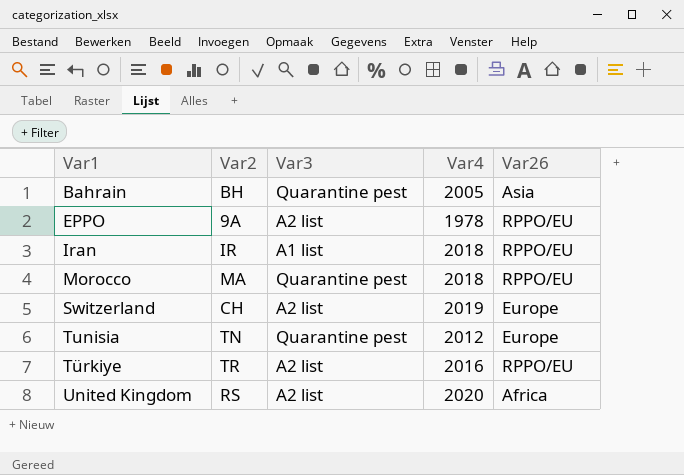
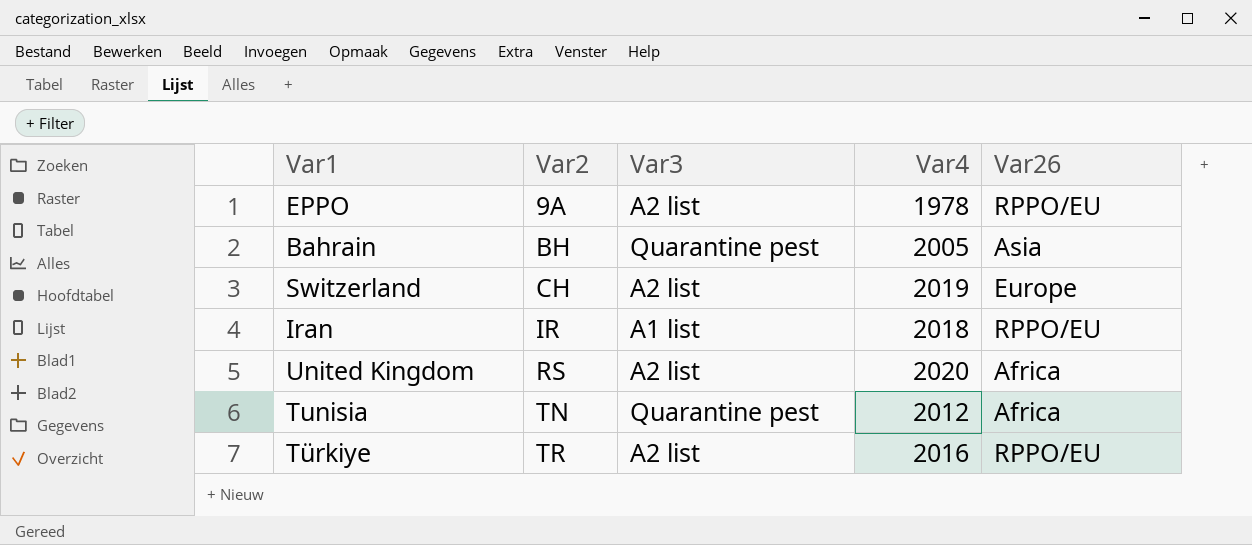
row order: Var1 ascending -> Var2 ascending
row Morocco: MA | Quarantine pest | 2018 | RPPO/EU -> none
Tunisia | Var26: Europe -> Africa

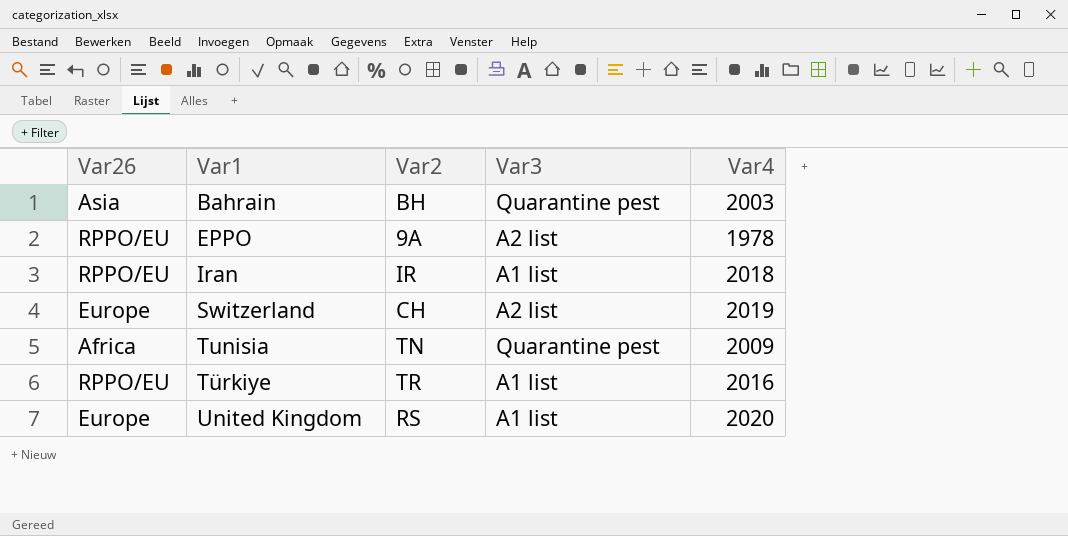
row order: Var2 ascending -> Var1 ascending
column Var26 | position: 5 -> 1
Bahrain | Var4: 2005 -> 2003
Tunisia | Var4: 2012 -> 2009
Türkiye | Var3: A2 list -> A1 list
United Kingdom | Var26: Africa -> Europe
United Kingdom | Var3: A2 list -> A1 list

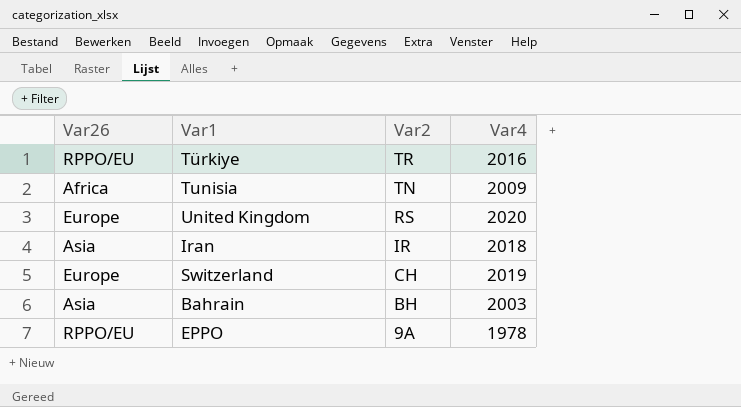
row order: Var1 ascending -> Var2 descending
column Var3 | position: 4 -> none
Iran | Var26: RPPO/EU -> Asia

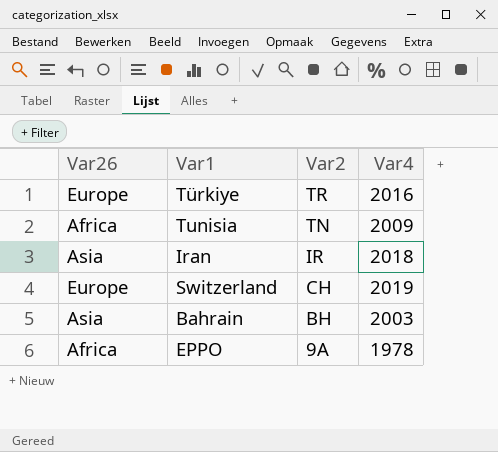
row United Kingdom: Europe | RS | 2020 -> none
Türkiye | Var26: RPPO/EU -> Europe
EPPO | Var26: RPPO/EU -> Africa

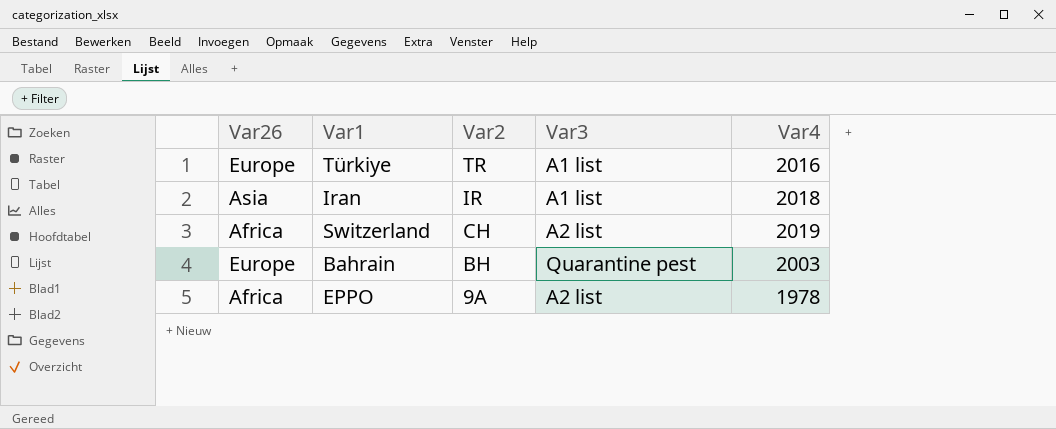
column Var3 | position: none -> 4
row Tunisia: Africa | TN | 2009 -> none
Switzerland | Var26: Europe -> Africa
Bahrain | Var26: Asia -> Europe

